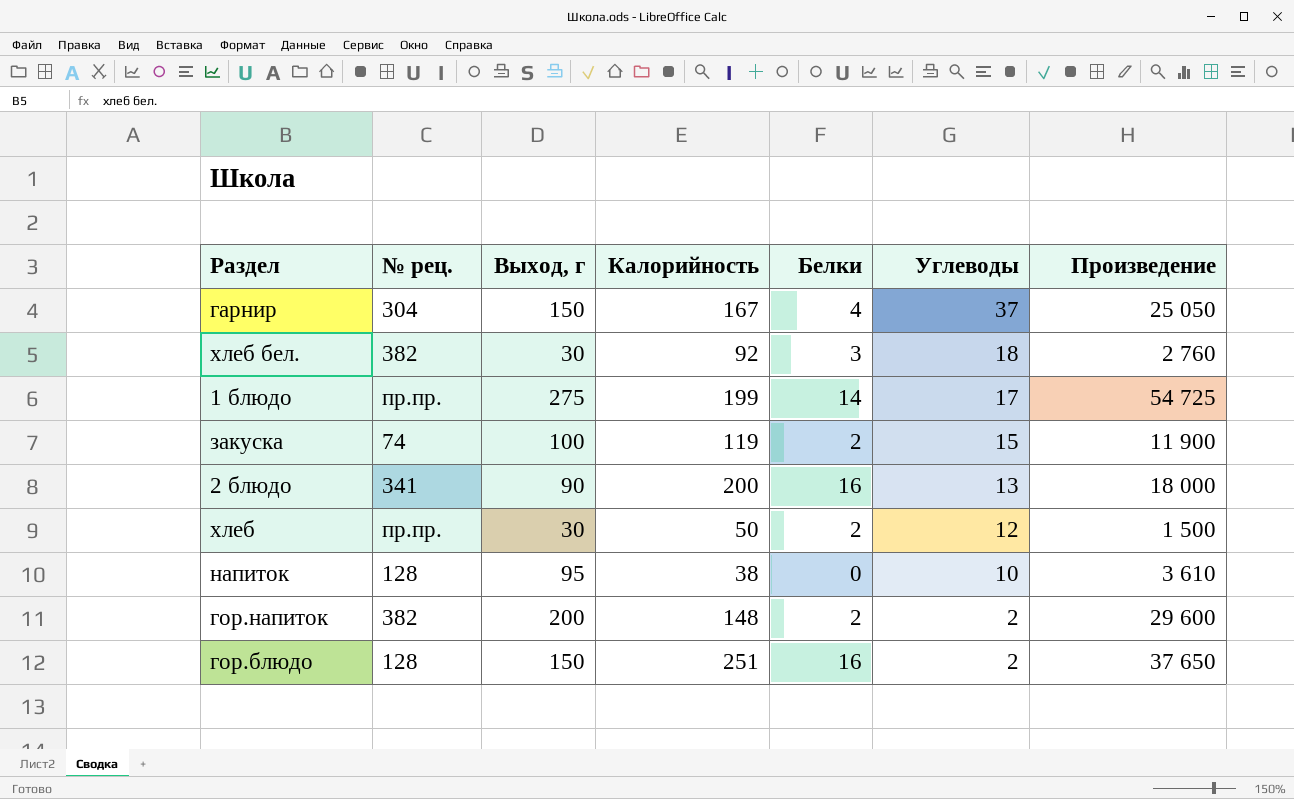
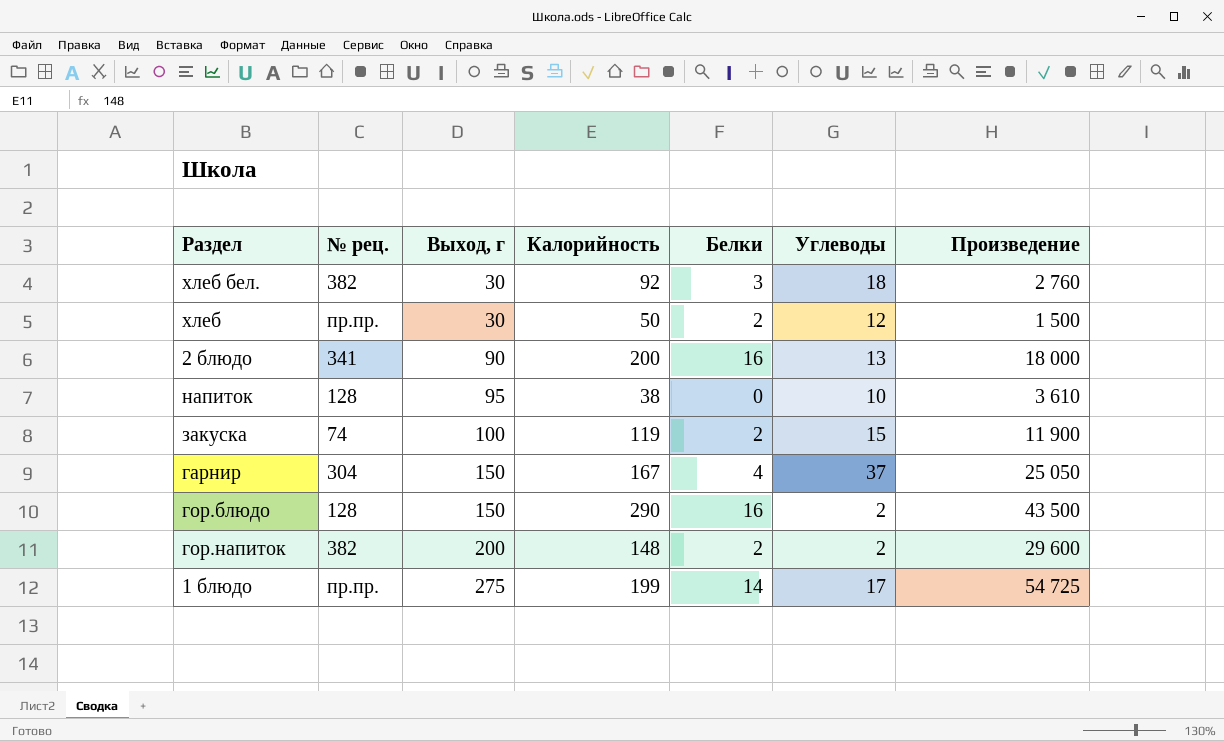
row order: Углеводы descending -> Выход, г ascending
гор.блюдо | Калорийность: 251 -> 290
гор.блюдо | Произведение: 37 650 -> 43 500

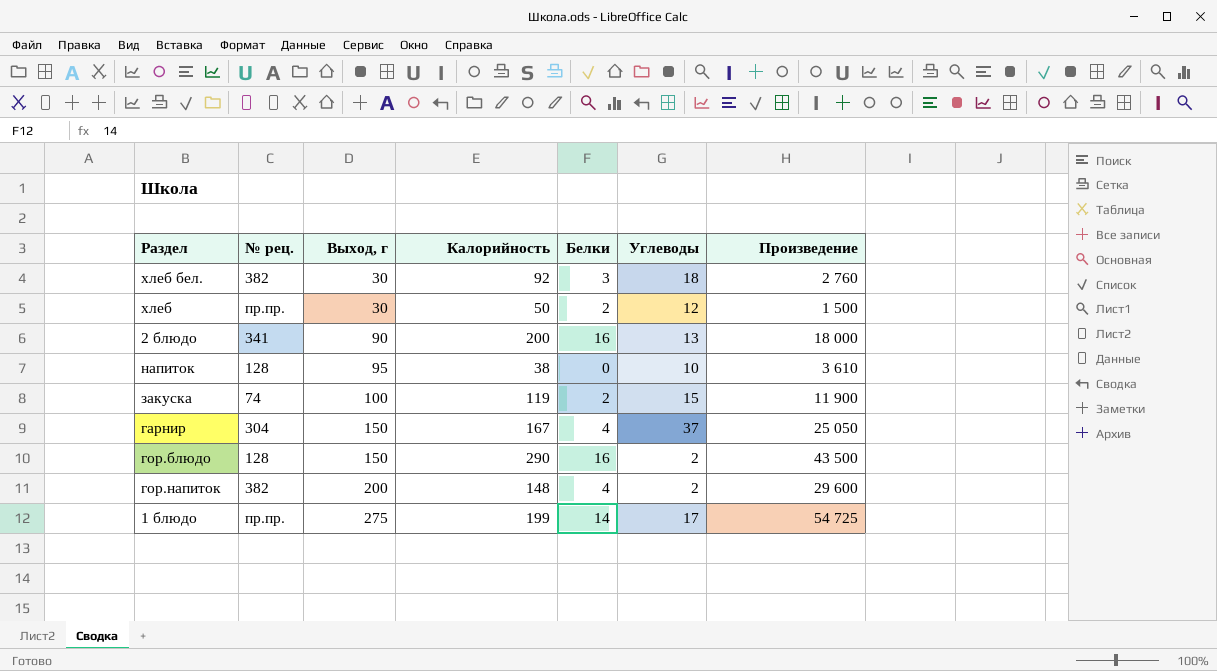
гор.напиток | Белки: 2 -> 4

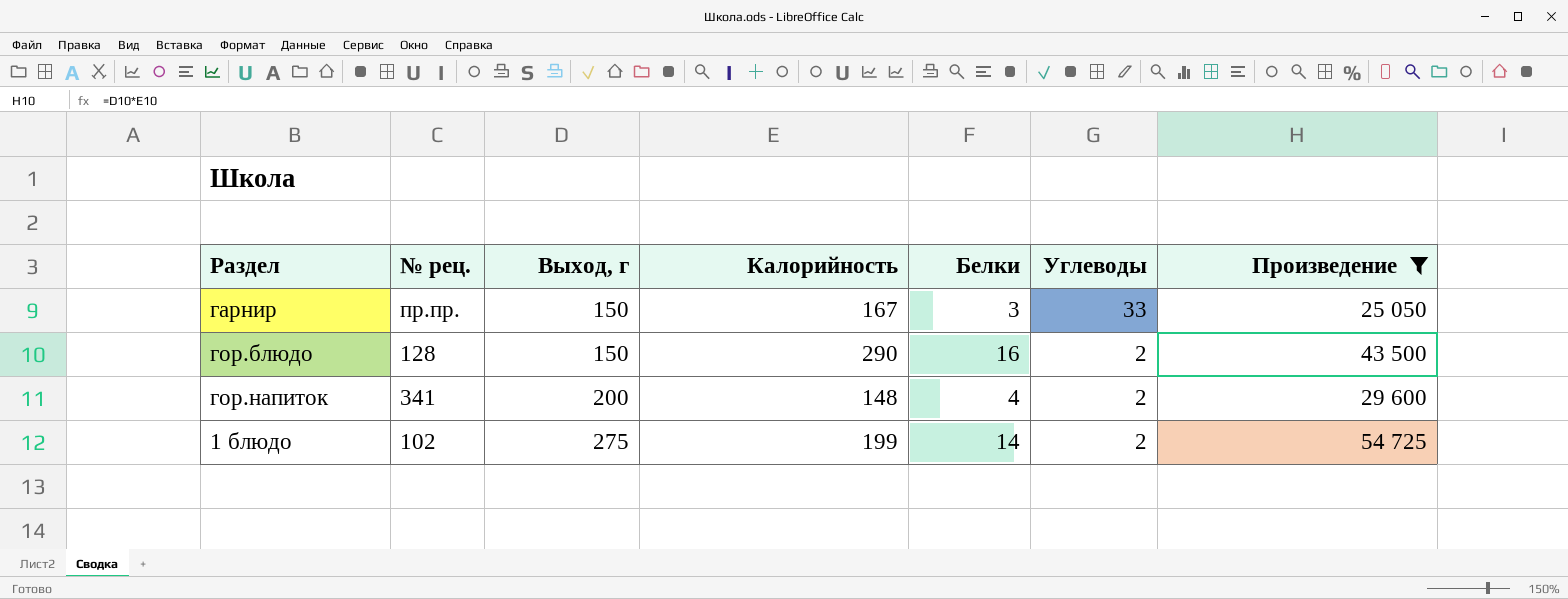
filter: none -> Произведение >= 25 050
гарнир | № рец.: 304 -> пр.пр.
гарнир | Белки: 4 -> 3
гарнир | Углеводы: 37 -> 33
гор.напиток | № рец.: 382 -> 341
1 блюдо | № рец.: пр.пр. -> 102
1 блюдо | Углеводы: 17 -> 2

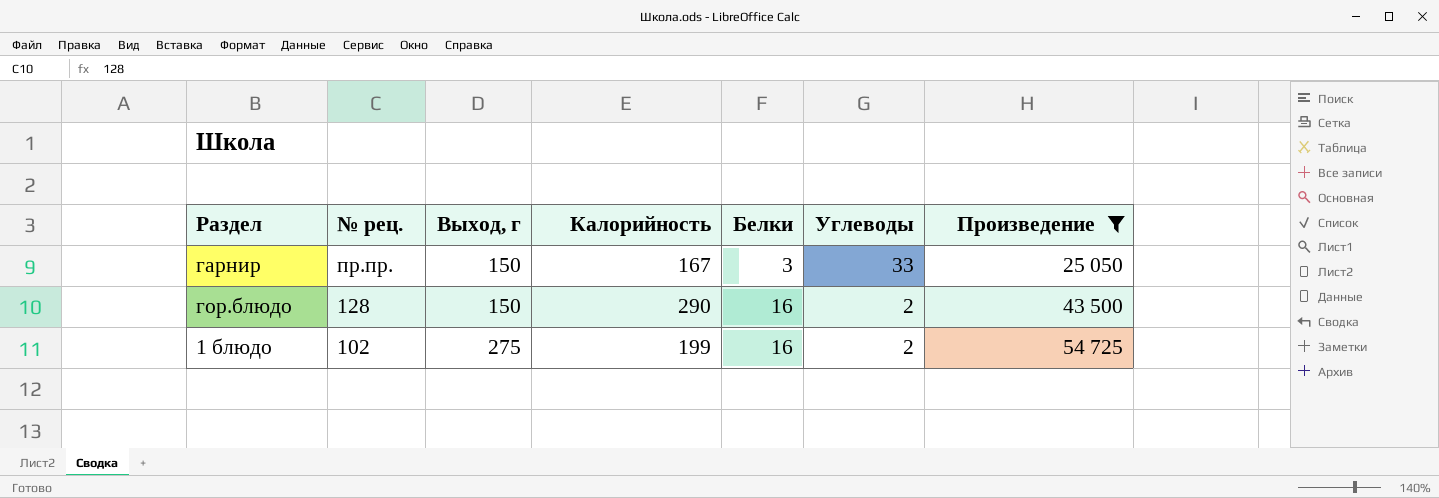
row гор.напиток: 341 | 200 | 148 | 4 | 2 | 29 600 -> none
1 блюдо | Белки: 14 -> 16

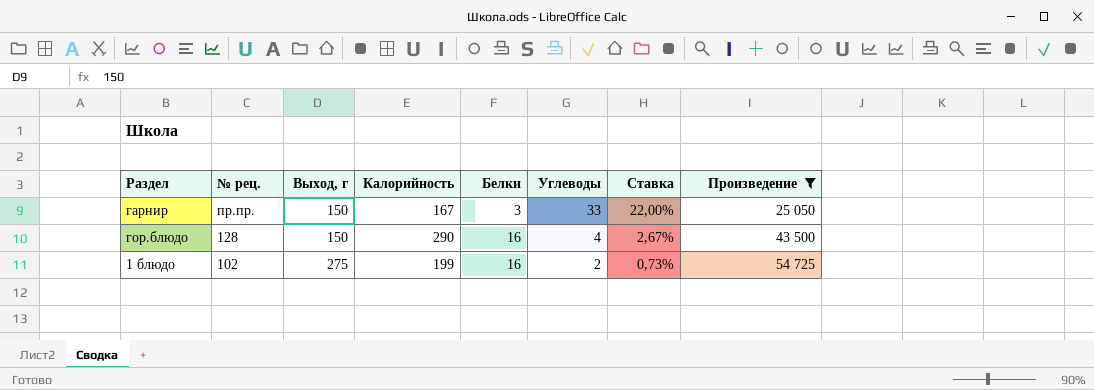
column Ставка | formula: none -> [Углеводы] / [Выход, г]
гор.блюдо | Углеводы: 2 -> 4

